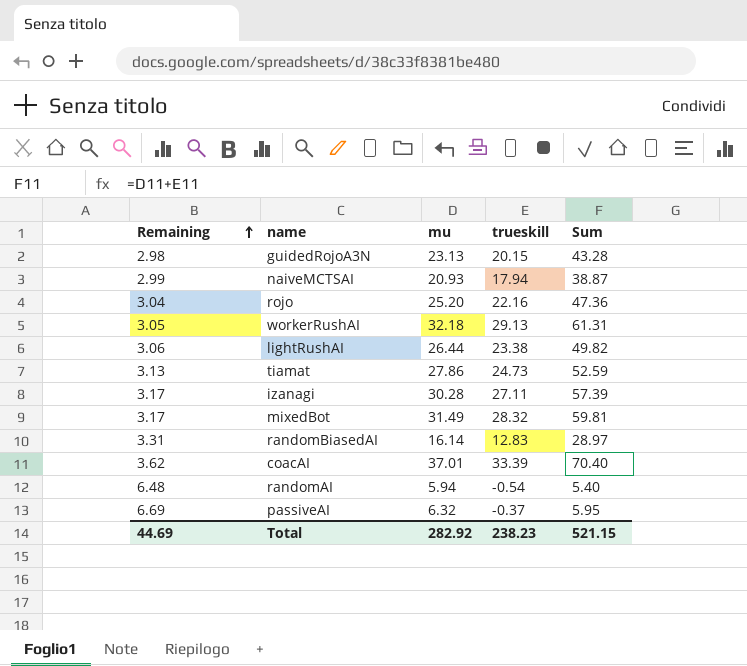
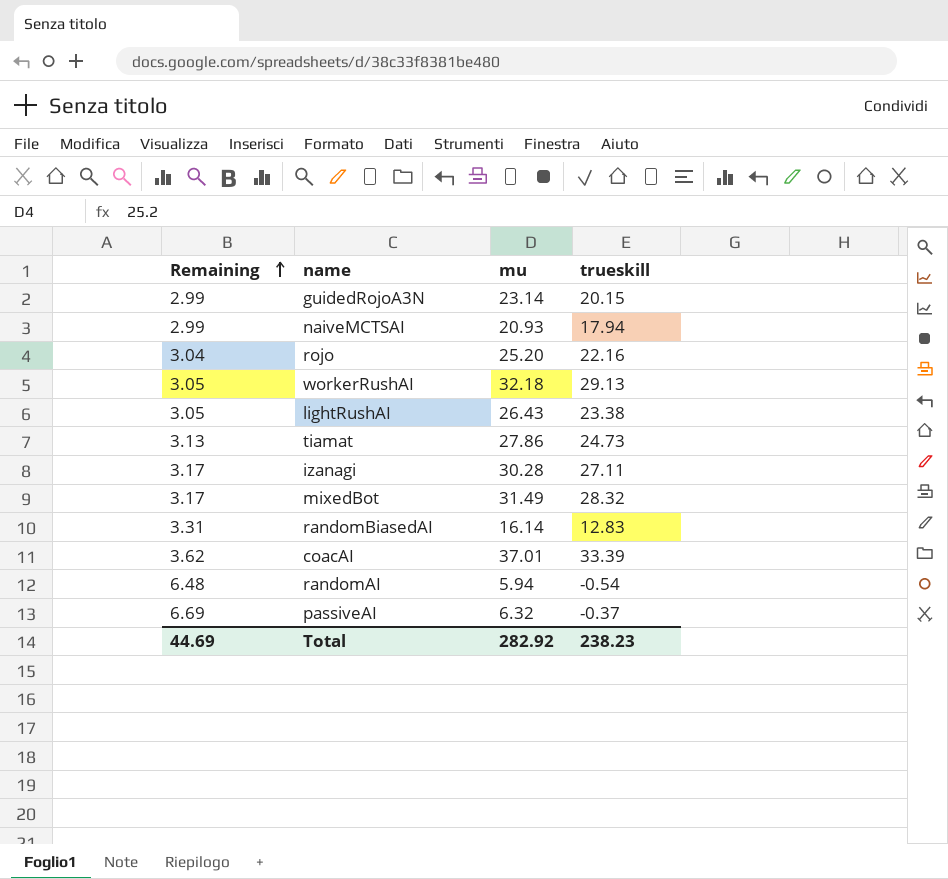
column Sum | formula: [mu] + [trueskill] -> none
guidedRojoA3N | Remaining: 2.98 -> 2.99
guidedRojoA3N | mu: 23.13 -> 23.14
lightRushAI | Remaining: 3.06 -> 3.05
lightRushAI | mu: 26.44 -> 26.43

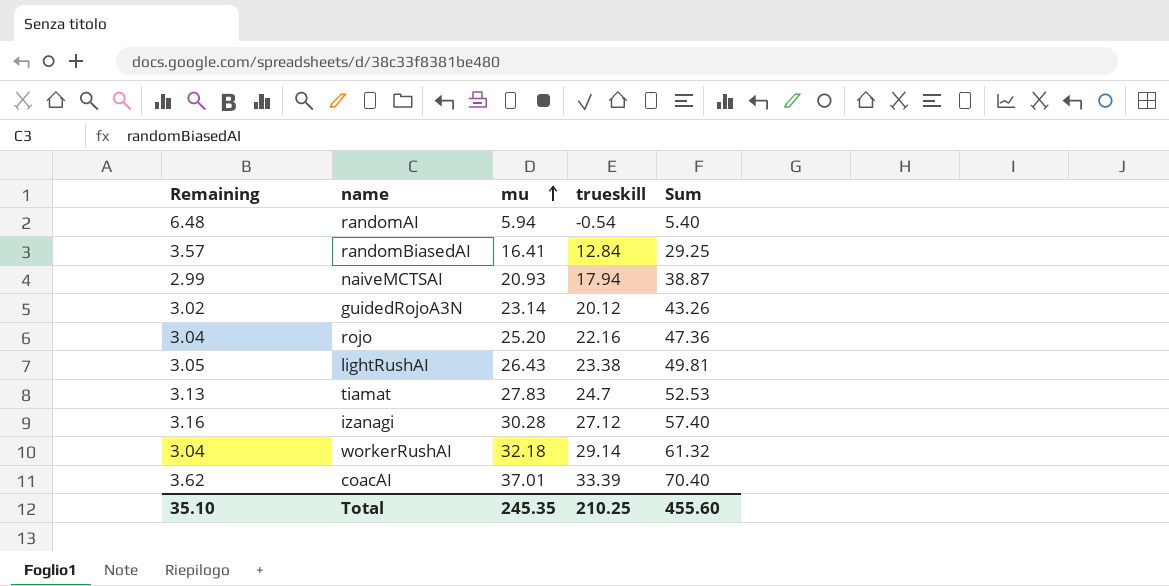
row order: Remaining ascending -> mu ascending
column Sum | formula: none -> [mu] + [trueskill]
row mixedBot: 3.17 | 31.49 | 28.32 -> none
row passiveAI: 6.69 | 6.32 | -0.37 -> none
randomBiasedAI | Remaining: 3.31 -> 3.57
randomBiasedAI | mu: 16.14 -> 16.41
randomBiasedAI | trueskill: 12.83 -> 12.84
guidedRojoA3N | Remaining: 2.99 -> 3.02
guidedRojoA3N | trueskill: 20.15 -> 20.12
tiamat | mu: 27.86 -> 27.83
tiamat | trueskill: 24.73 -> 24.7
izanagi | Remaining: 3.17 -> 3.16
izanagi | trueskill: 27.11 -> 27.12
workerRushAI | Remaining: 3.05 -> 3.04
workerRushAI | trueskill: 29.13 -> 29.14
Total | Remaining: 44.69 -> 35.10
Total | mu: 282.92 -> 245.35
Total | trueskill: 238.23 -> 210.25

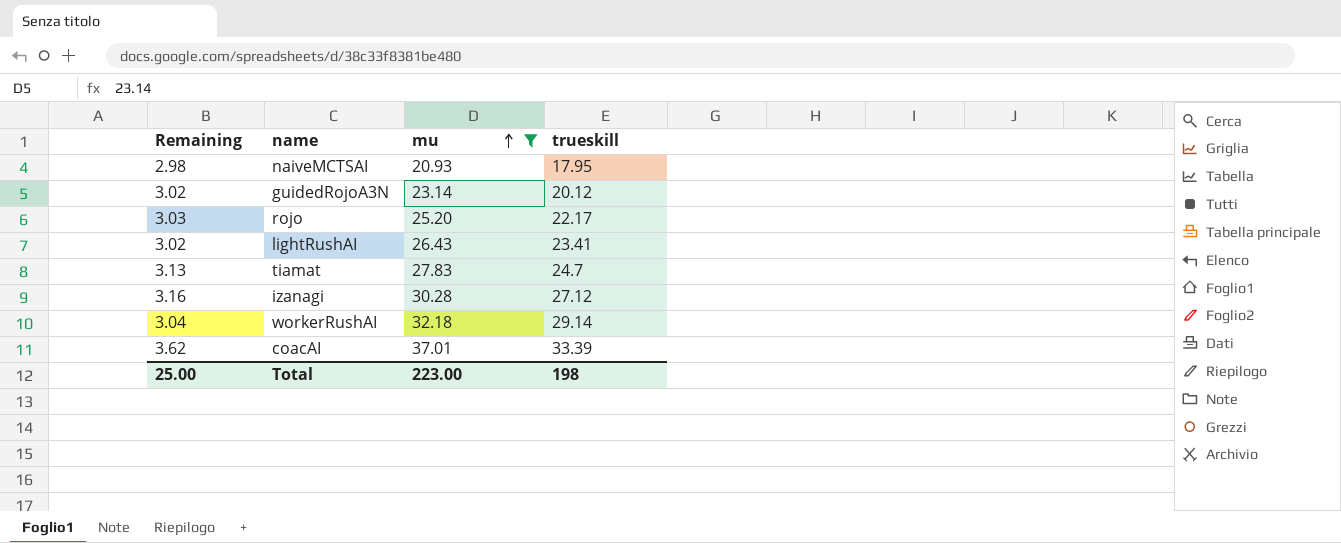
filter: none -> mu >= 20.93
column Sum | formula: [mu] + [trueskill] -> none
naiveMCTSAI | Remaining: 2.99 -> 2.98
naiveMCTSAI | trueskill: 17.94 -> 17.95
rojo | Remaining: 3.04 -> 3.03
rojo | trueskill: 22.16 -> 22.17
lightRushAI | Remaining: 3.05 -> 3.02
lightRushAI | trueskill: 23.38 -> 23.41
Total | Remaining: 35.10 -> 25.00
Total | mu: 245.35 -> 223.00
Total | trueskill: 210.25 -> 198

